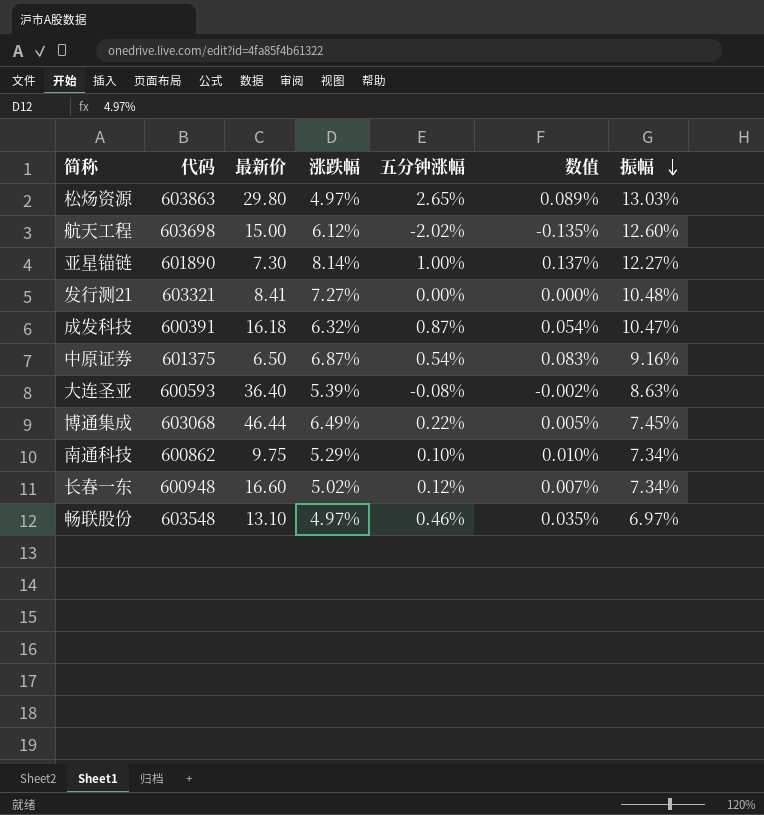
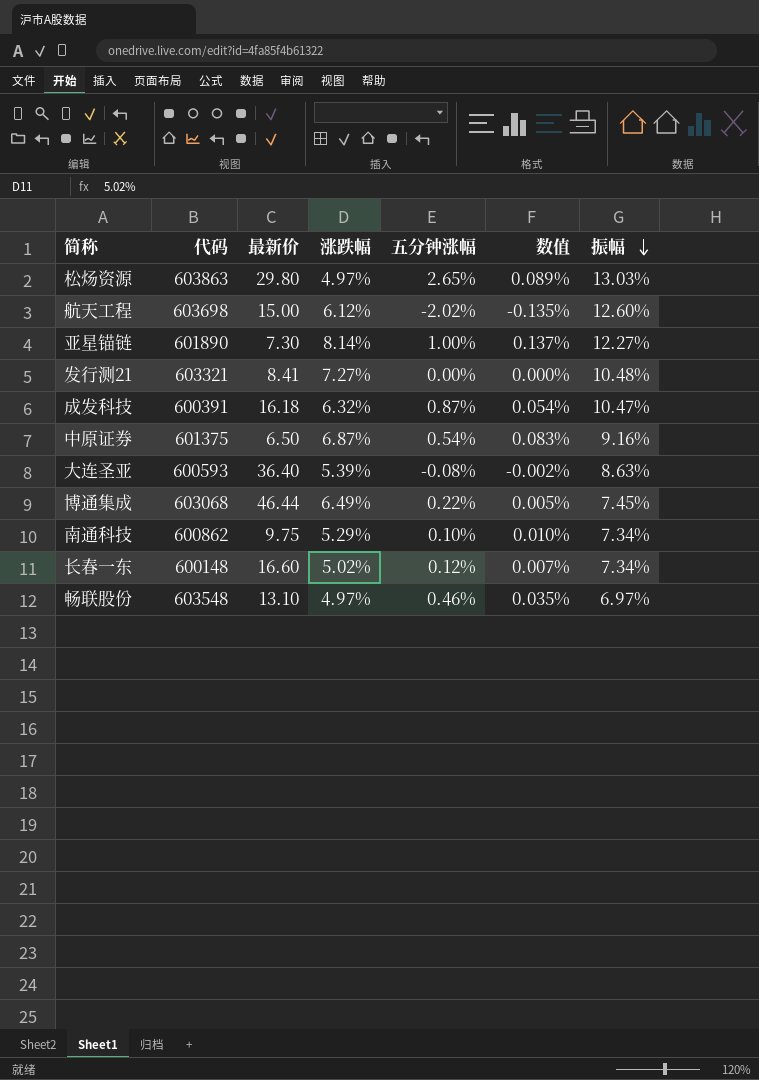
长春一东 | 代码: 600948 -> 600148

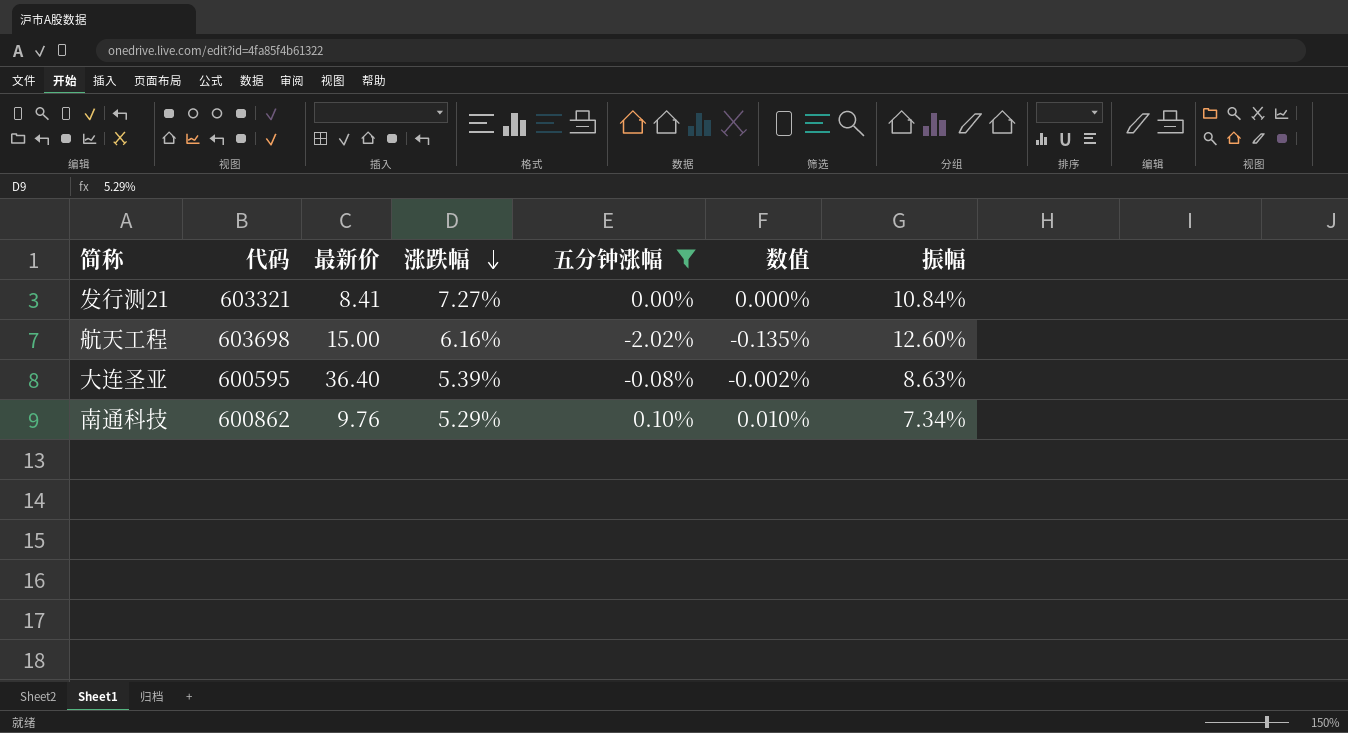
filter: none -> 五分钟涨幅 <= 0.10%
row order: 振幅 descending -> 涨跌幅 descending
发行测21 | 振幅: 10.48% -> 10.84%
航天工程 | 涨跌幅: 6.12% -> 6.16%
大连圣亚 | 代码: 600593 -> 600595
南通科技 | 最新价: 9.75 -> 9.76

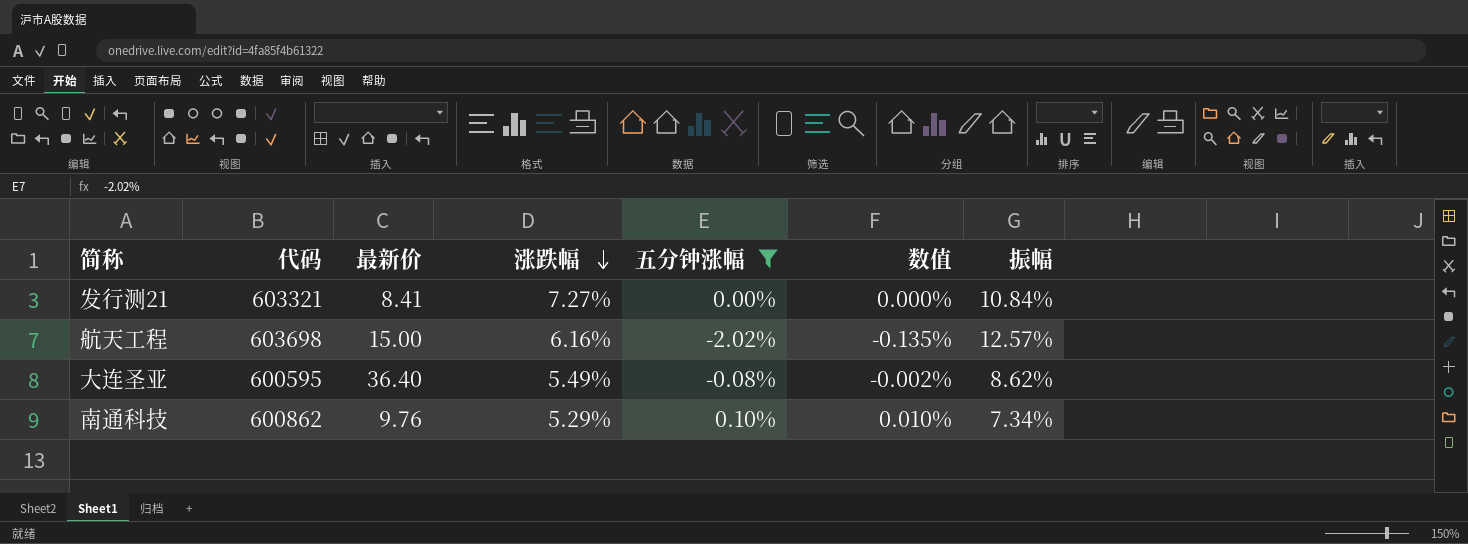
航天工程 | 振幅: 12.60% -> 12.57%
大连圣亚 | 涨跌幅: 5.39% -> 5.49%
大连圣亚 | 振幅: 8.63% -> 8.62%

